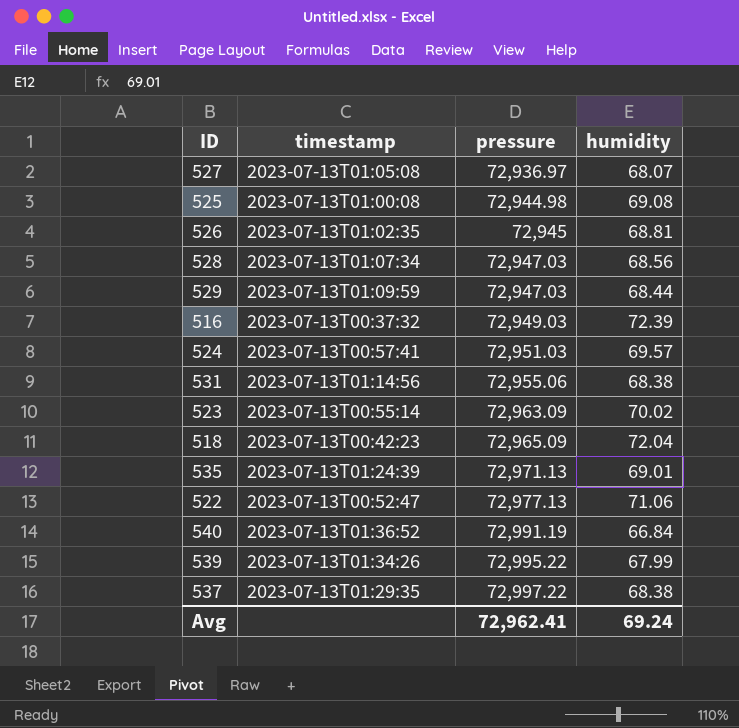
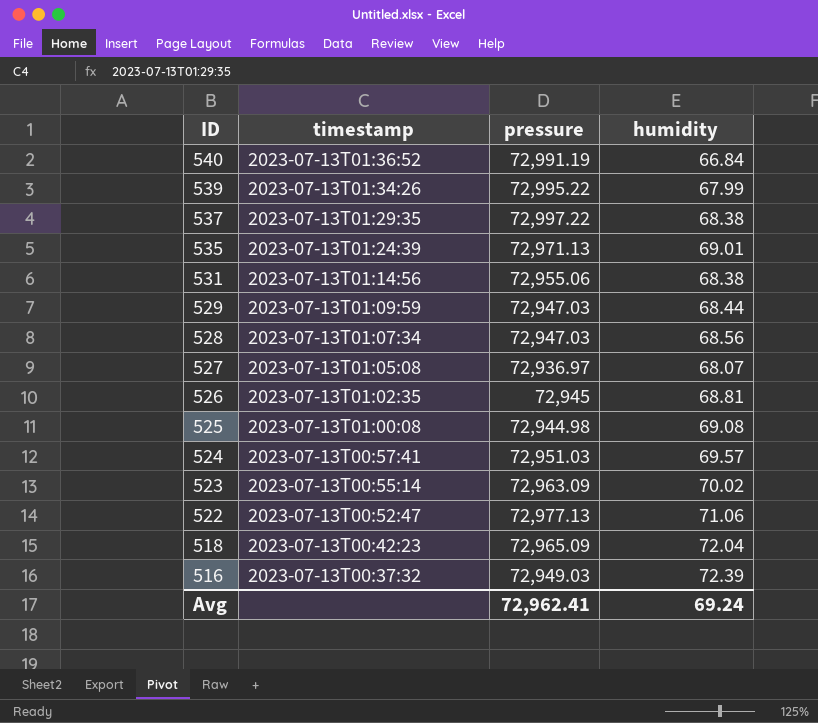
row order: pressure ascending -> ID descending

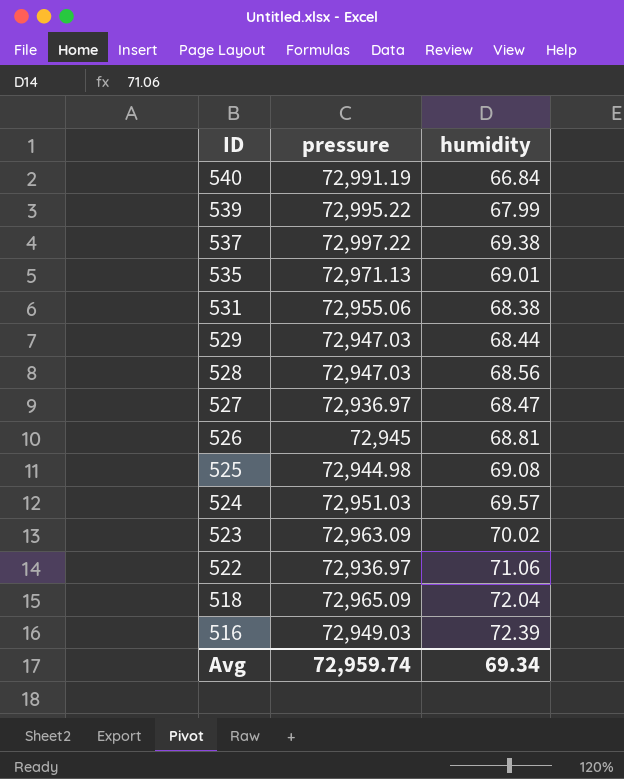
column timestamp | position: 2 -> none
537 | humidity: 68.38 -> 69.38
527 | humidity: 68.07 -> 68.47
522 | pressure: 72,977.13 -> 72,936.97
Avg | pressure: 72,962.41 -> 72,959.74
Avg | humidity: 69.24 -> 69.34

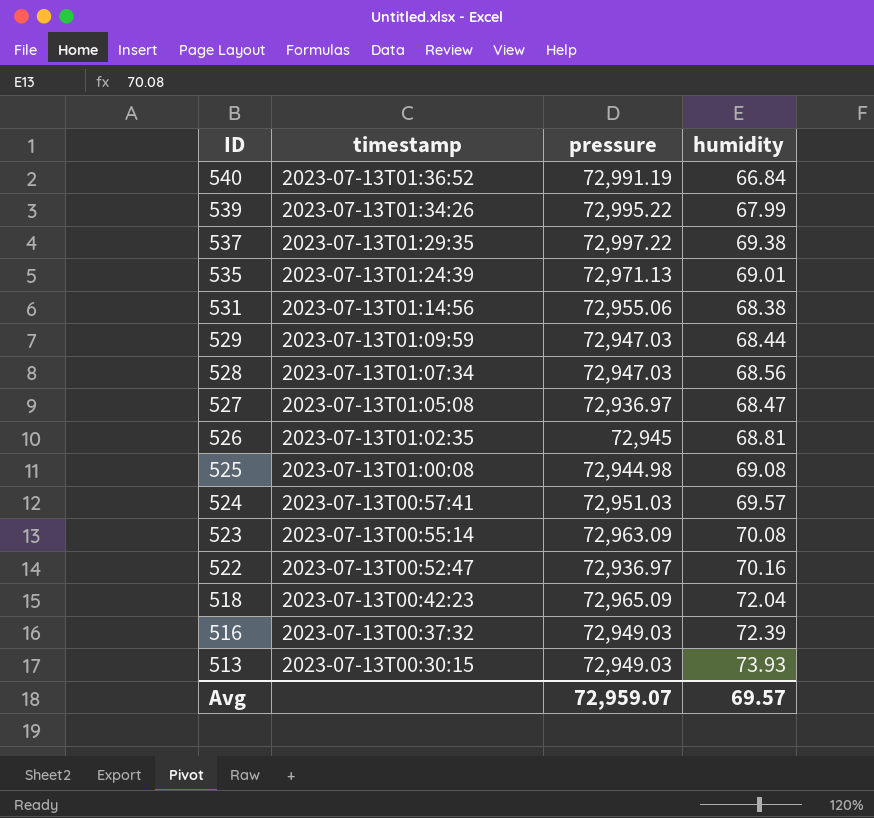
column timestamp | position: none -> 2
523 | humidity: 70.02 -> 70.08
522 | humidity: 71.06 -> 70.16
row 513: none -> 2023-07-13T00:30:15 | 72,949.03 | 73.93
Avg | pressure: 72,959.74 -> 72,959.07
Avg | humidity: 69.34 -> 69.57

